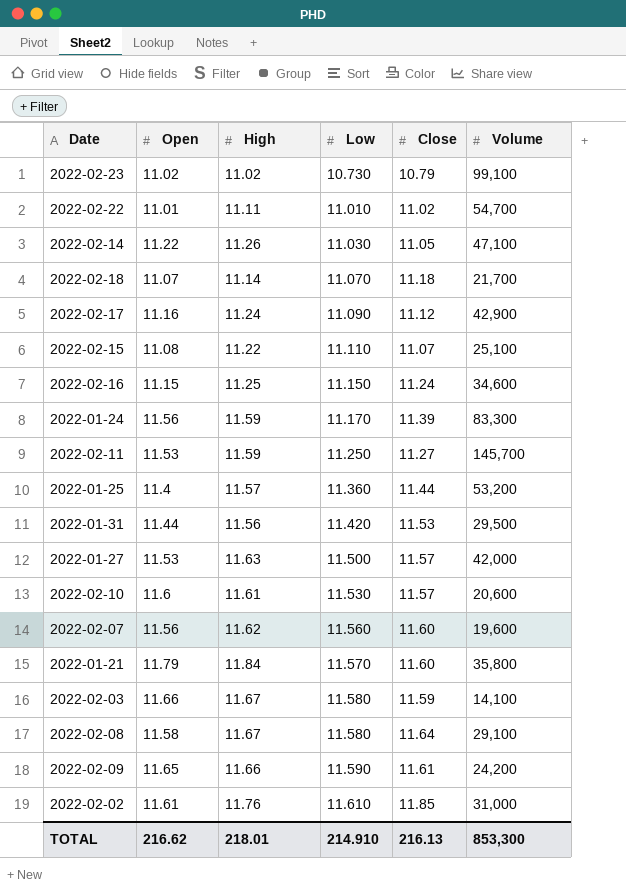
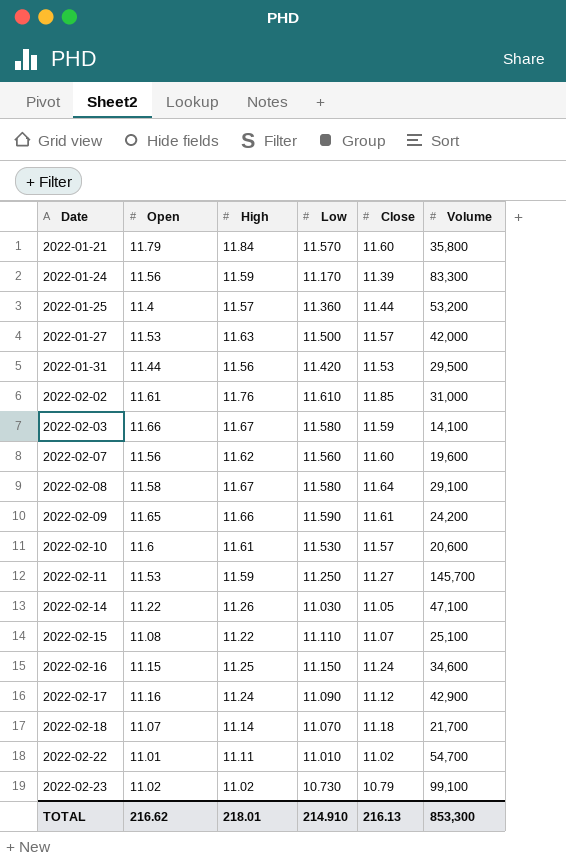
row order: Low ascending -> Date ascending

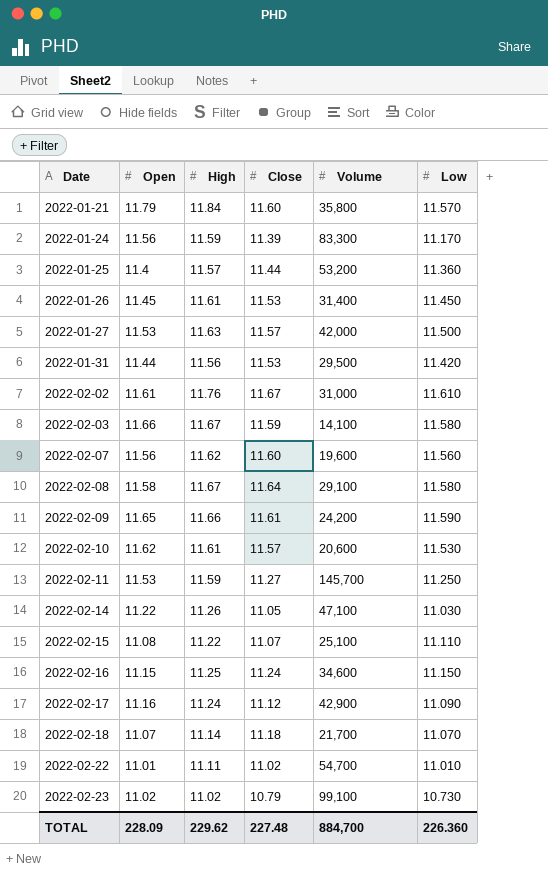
column Low | position: 4 -> 6
row 2022-01-26: none -> 11.45 | 11.61 | 11.53 | 31,400 | 11.450
2022-02-02 | Close: 11.85 -> 11.67
2022-02-10 | Open: 11.6 -> 11.62
TOTAL | Open: 216.62 -> 228.09
TOTAL | High: 218.01 -> 229.62
TOTAL | Close: 216.13 -> 227.48
TOTAL | Volume: 853,300 -> 884,700
TOTAL | Low: 214.910 -> 226.360

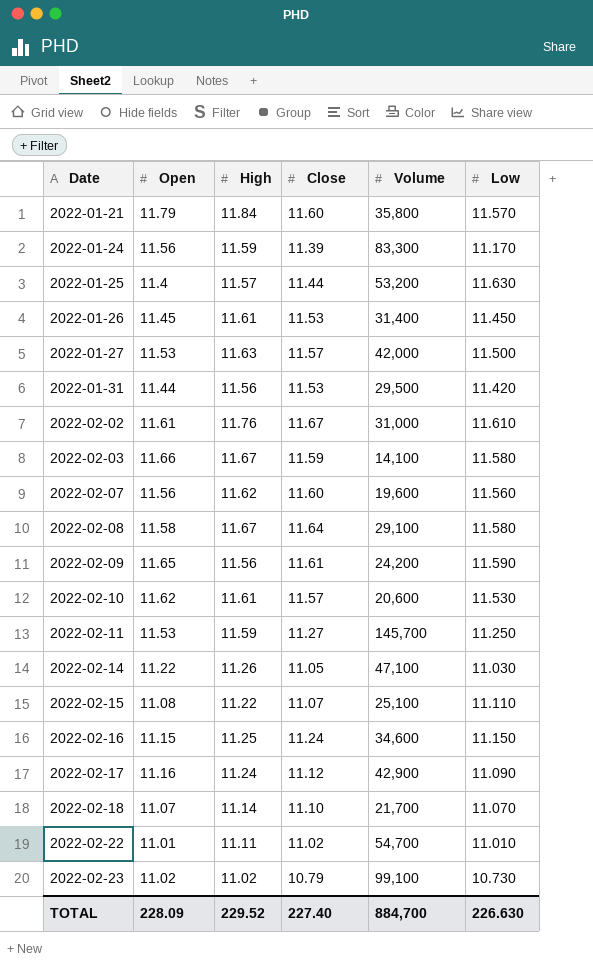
2022-01-25 | Low: 11.360 -> 11.630
2022-02-09 | High: 11.66 -> 11.56
2022-02-18 | Close: 11.18 -> 11.10
TOTAL | High: 229.62 -> 229.52
TOTAL | Close: 227.48 -> 227.40
TOTAL | Low: 226.360 -> 226.630

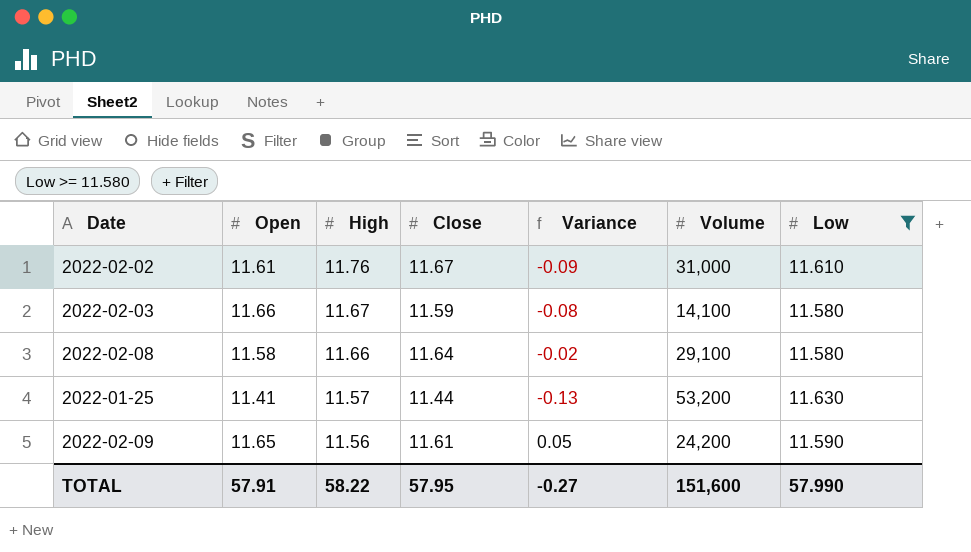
filter: none -> Low >= 11.580
row order: Date ascending -> High descending
column Variance | formula: none -> [Close] - [High]
2022-02-08 | High: 11.67 -> 11.66
2022-01-25 | Open: 11.4 -> 11.41
TOTAL | Open: 228.09 -> 57.91
TOTAL | High: 229.52 -> 58.22
TOTAL | Close: 227.40 -> 57.95
TOTAL | Volume: 884,700 -> 151,600
TOTAL | Low: 226.630 -> 57.990

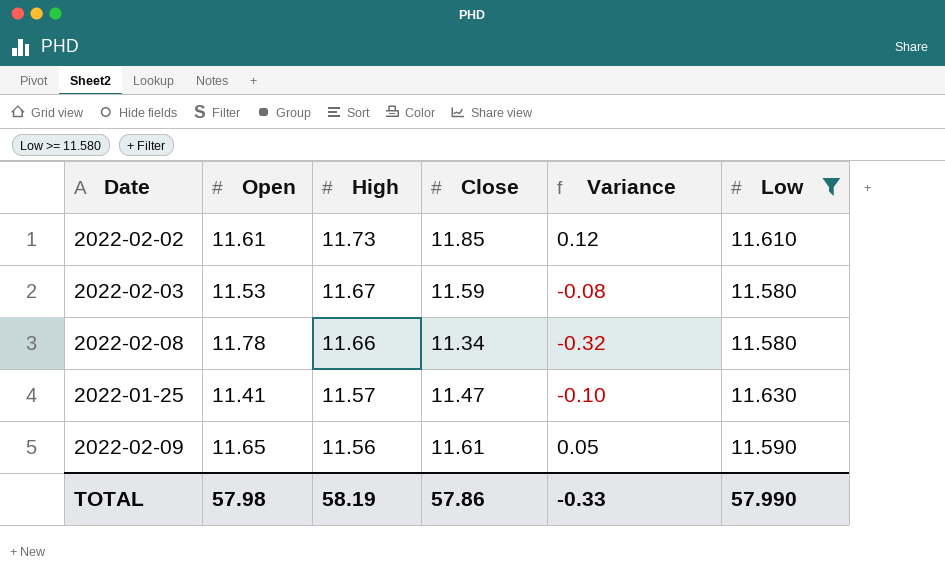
column Volume | position: 6 -> none
2022-02-02 | High: 11.76 -> 11.73
2022-02-02 | Close: 11.67 -> 11.85
2022-02-02 | Variance: -0.09 -> 0.12
2022-02-03 | Open: 11.66 -> 11.53
2022-02-08 | Open: 11.58 -> 11.78
2022-02-08 | Close: 11.64 -> 11.34
2022-02-08 | Variance: -0.02 -> -0.32
2022-01-25 | Close: 11.44 -> 11.47
2022-01-25 | Variance: -0.13 -> -0.10
TOTAL | Open: 57.91 -> 57.98
TOTAL | High: 58.22 -> 58.19
TOTAL | Close: 57.95 -> 57.86
TOTAL | Variance: -0.27 -> -0.33

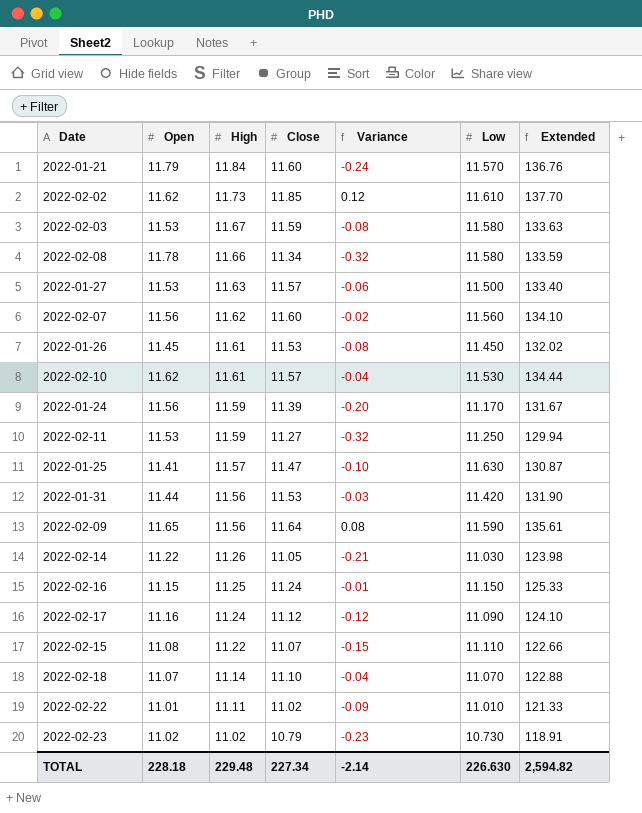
filter: Low >= 11.580 -> none
column Extended | formula: none -> [Open] * [Close]
2022-02-02 | Open: 11.61 -> 11.62
2022-02-09 | Close: 11.61 -> 11.64
2022-02-09 | Variance: 0.05 -> 0.08
TOTAL | Open: 57.98 -> 228.18
TOTAL | High: 58.19 -> 229.48
TOTAL | Close: 57.86 -> 227.34
TOTAL | Variance: -0.33 -> -2.14
TOTAL | Low: 57.990 -> 226.630

